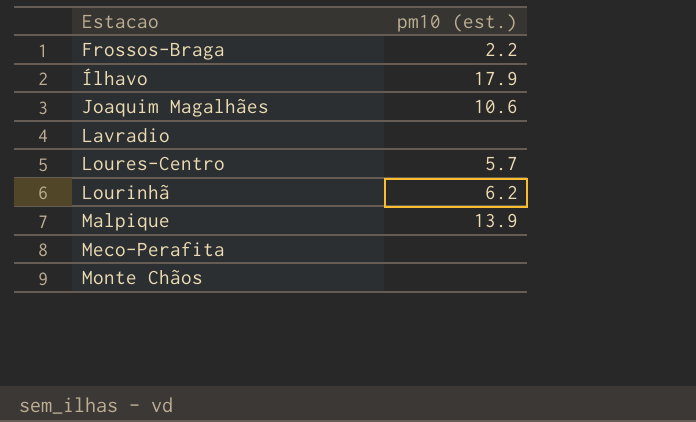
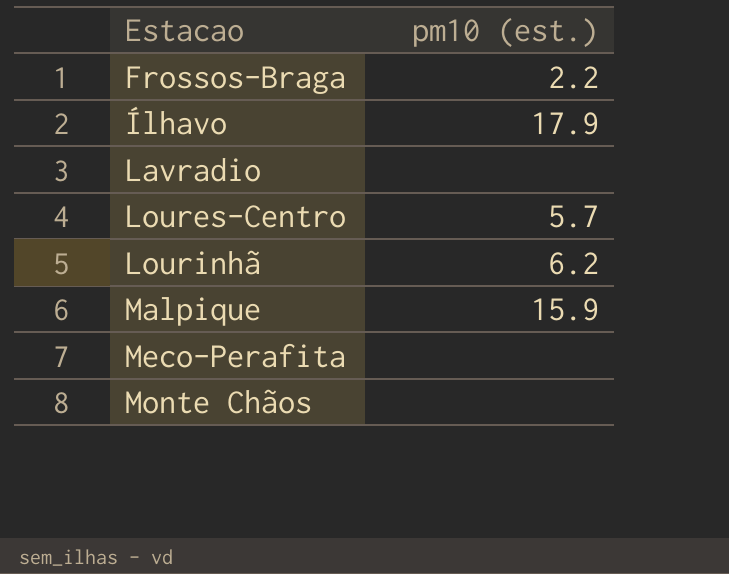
row Joaquim Magalhães: 10.6 -> none
Malpique | pm10 (est.): 13.9 -> 15.9

